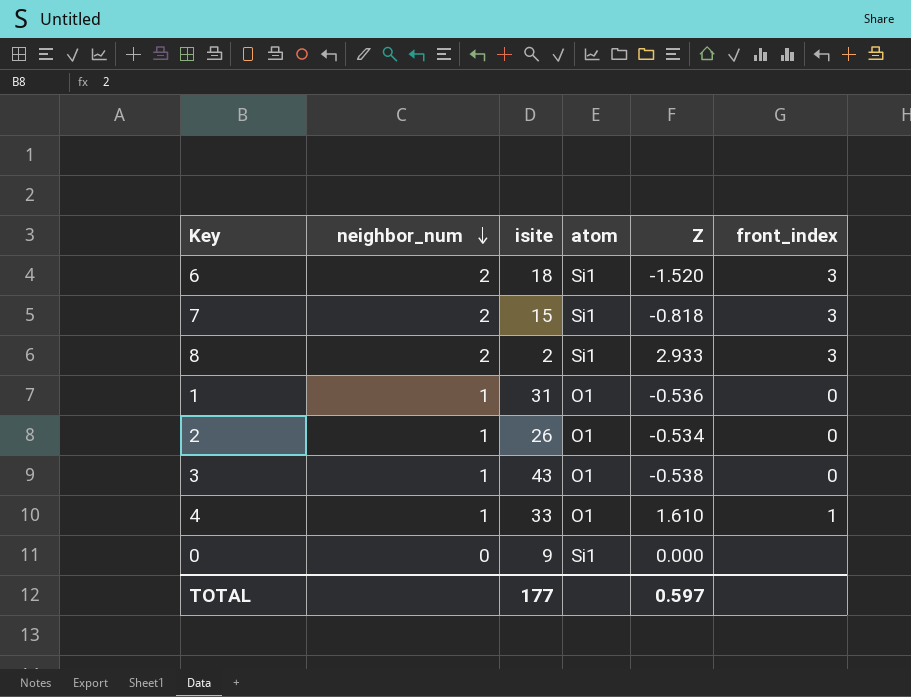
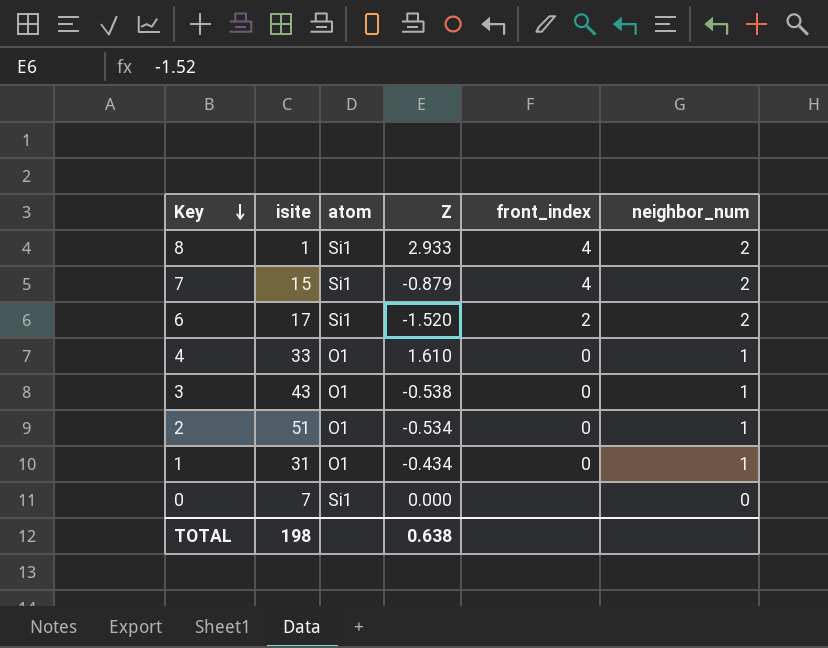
row order: neighbor_num descending -> Key descending
column neighbor_num | position: 2 -> 6
8 | isite: 2 -> 1
8 | front_index: 3 -> 4
7 | Z: -0.818 -> -0.879
7 | front_index: 3 -> 4
6 | isite: 18 -> 17
6 | front_index: 3 -> 2
4 | front_index: 1 -> 0
2 | isite: 26 -> 51
1 | Z: -0.536 -> -0.434
0 | isite: 9 -> 7
TOTAL | isite: 177 -> 198
TOTAL | Z: 0.597 -> 0.638

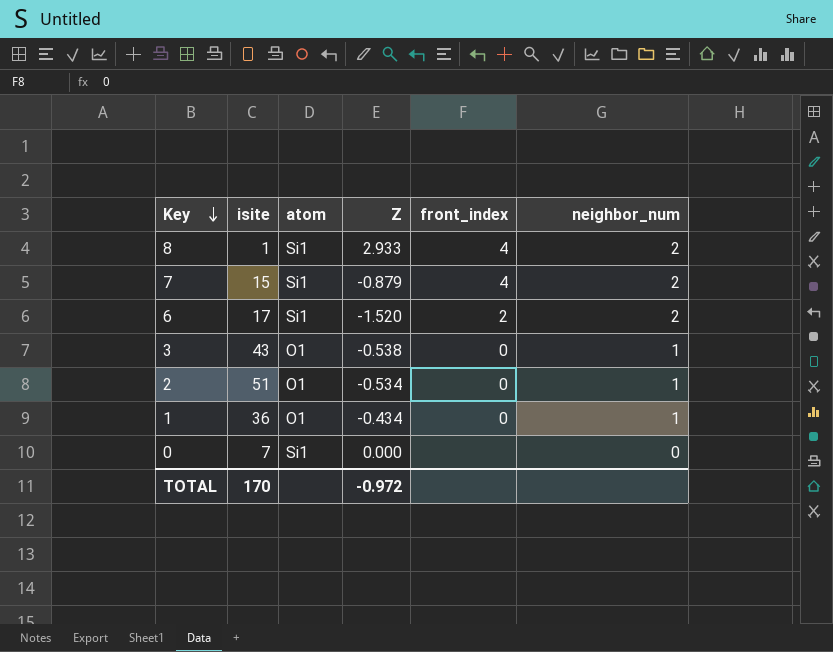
row 4: 33 | O1 | 1.610 | 0 | 1 -> none
1 | isite: 31 -> 36
TOTAL | isite: 198 -> 170
TOTAL | Z: 0.638 -> -0.972

